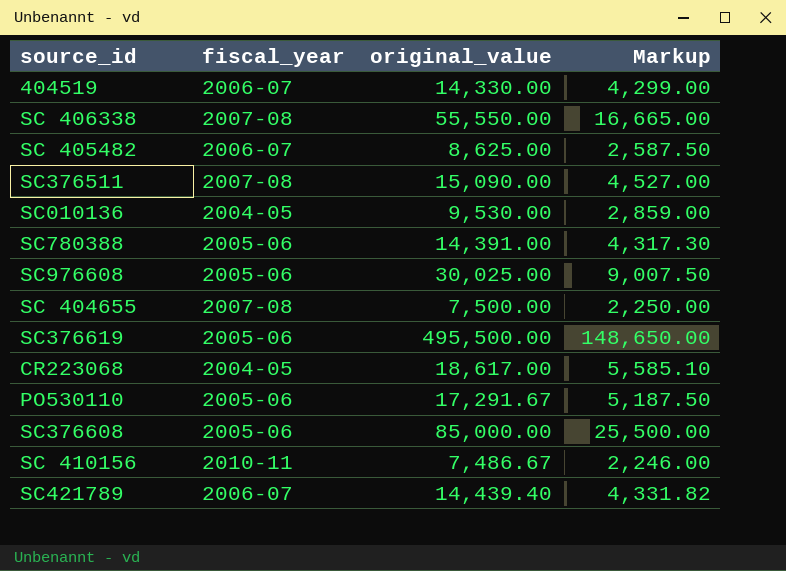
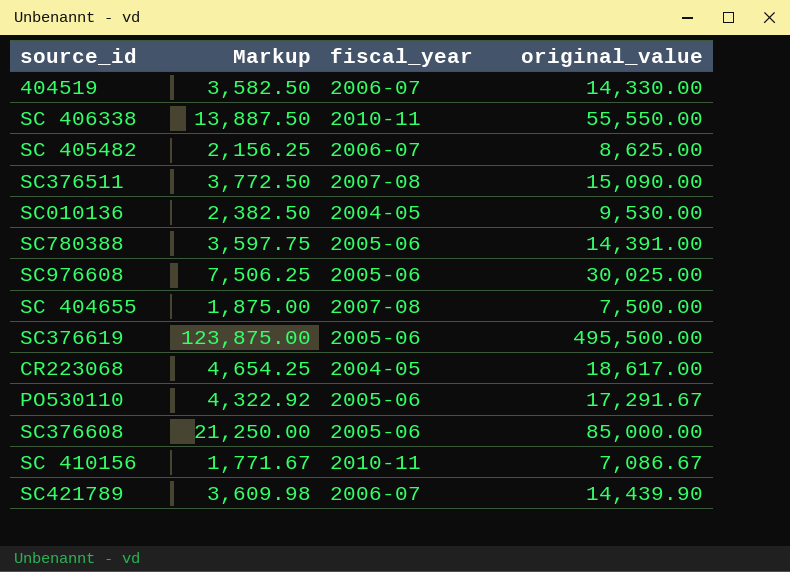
column Markup | formula: [original_value] * 0.3 -> [original_value] * 0.25
column Markup | position: 4 -> 2
SC 406338 | fiscal_year: 2007-08 -> 2010-11
SC 410156 | original_value: 7,486.67 -> 7,086.67
SC421789 | original_value: 14,439.40 -> 14,439.90

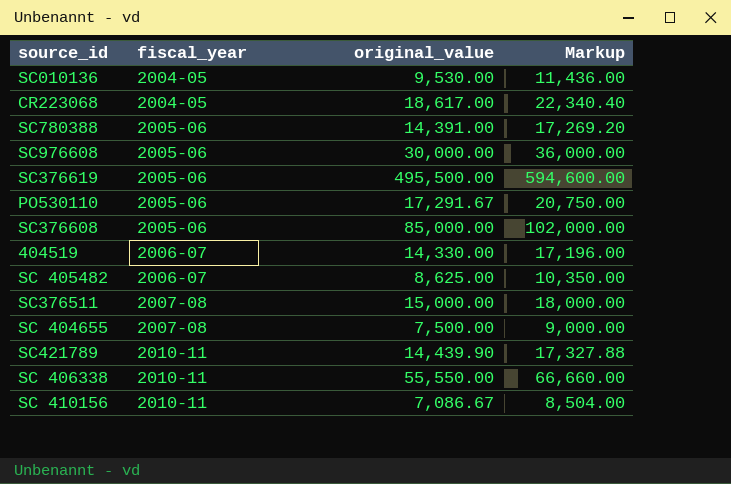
row order: none -> fiscal_year ascending
column Markup | formula: [original_value] * 0.25 -> [original_value] * 1.2
column Markup | position: 2 -> 4
SC976608 | original_value: 30,025.00 -> 30,000.00
SC376511 | original_value: 15,090.00 -> 15,000.00
SC421789 | fiscal_year: 2006-07 -> 2010-11

